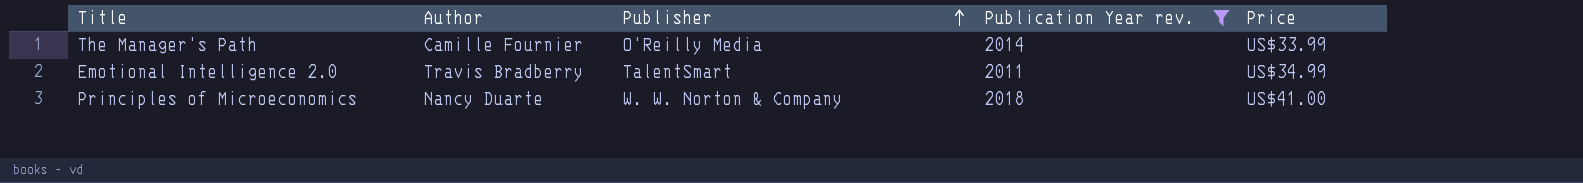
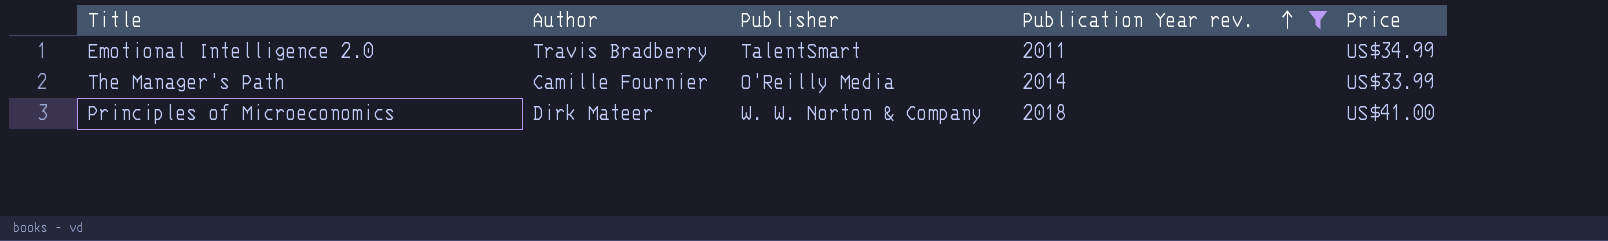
row order: Publisher ascending -> Publication Year rev. ascending
Principles of Microeconomics | Author: Nancy Duarte -> Dirk Mateer

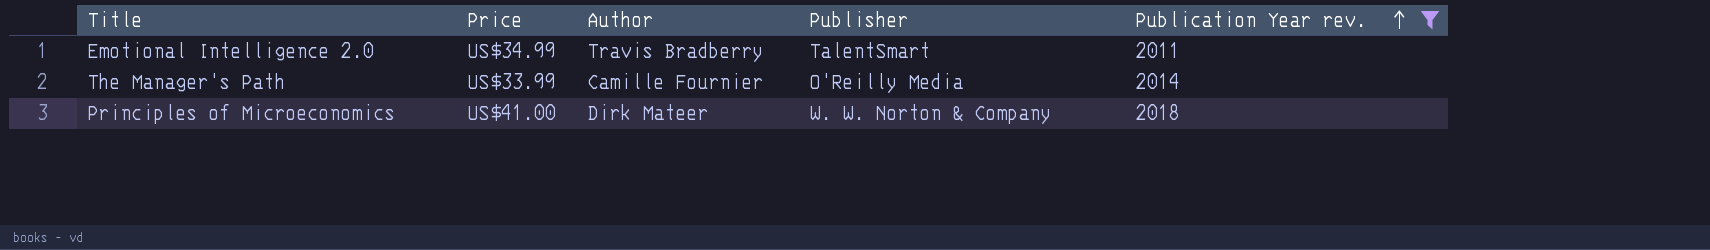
column Price | position: 5 -> 2

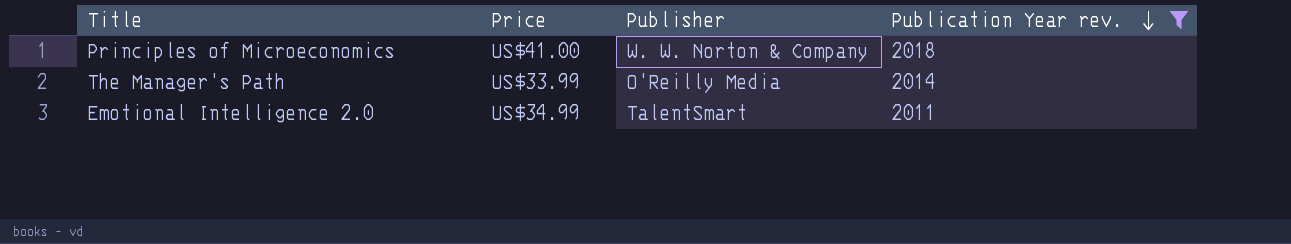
row order: Publication Year rev. ascending -> Publication Year rev. descending
column Author | position: 3 -> none

